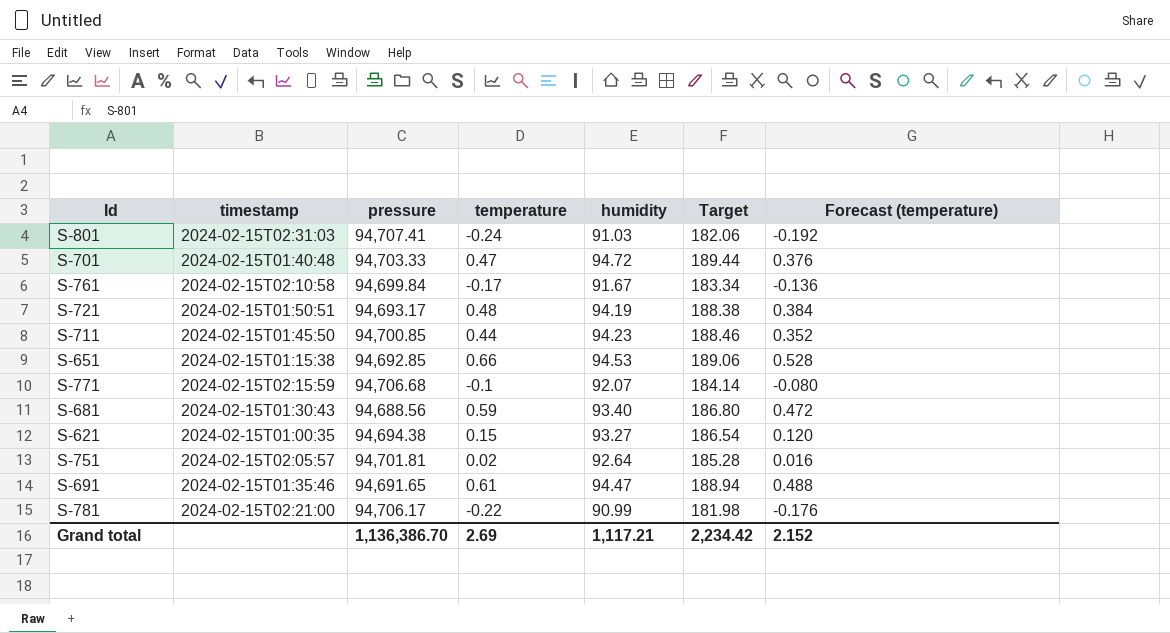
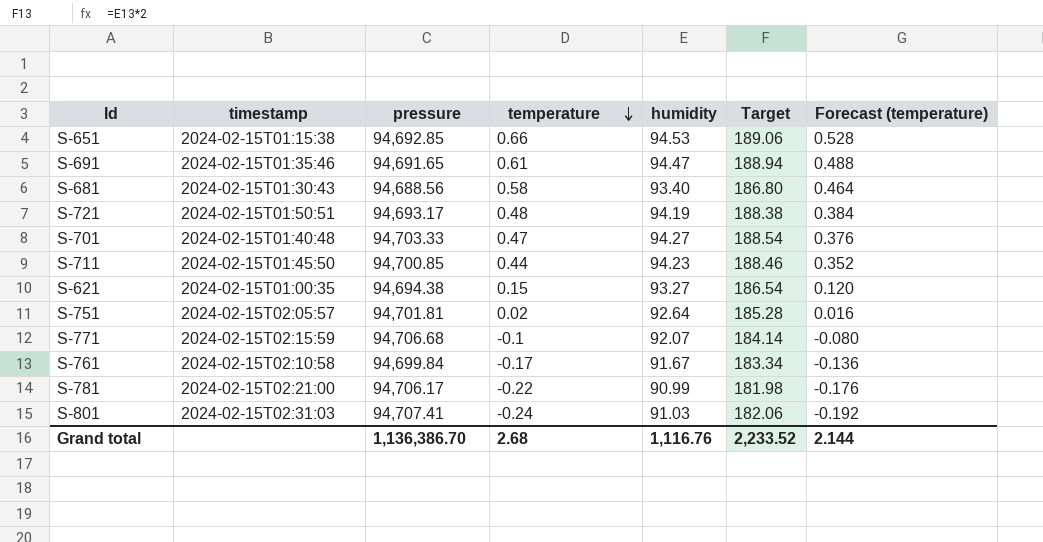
row order: none -> temperature descending
S-681 | temperature: 0.59 -> 0.58
S-681 | Forecast (temperature): 0.472 -> 0.464
S-701 | humidity: 94.72 -> 94.27
S-701 | Target: 189.44 -> 188.54
Grand total | temperature: 2.69 -> 2.68
Grand total | humidity: 1,117.21 -> 1,116.76
Grand total | Target: 2,234.42 -> 2,233.52
Grand total | Forecast (temperature): 2.152 -> 2.144

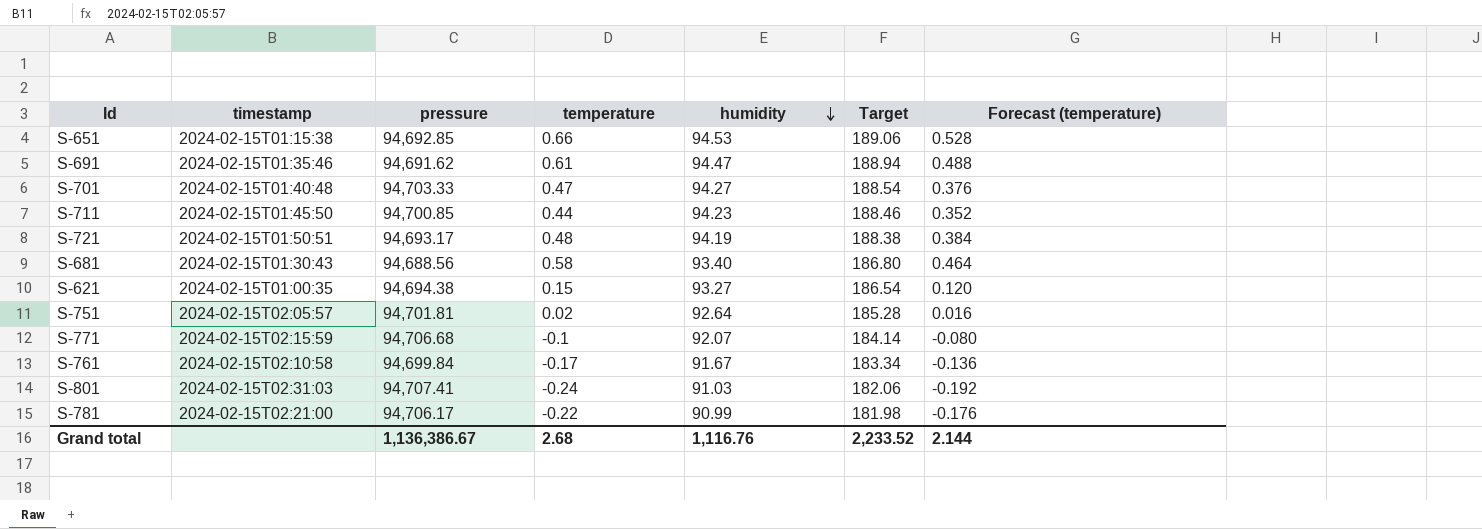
row order: temperature descending -> humidity descending
S-691 | pressure: 94,691.65 -> 94,691.62
Grand total | pressure: 1,136,386.70 -> 1,136,386.67

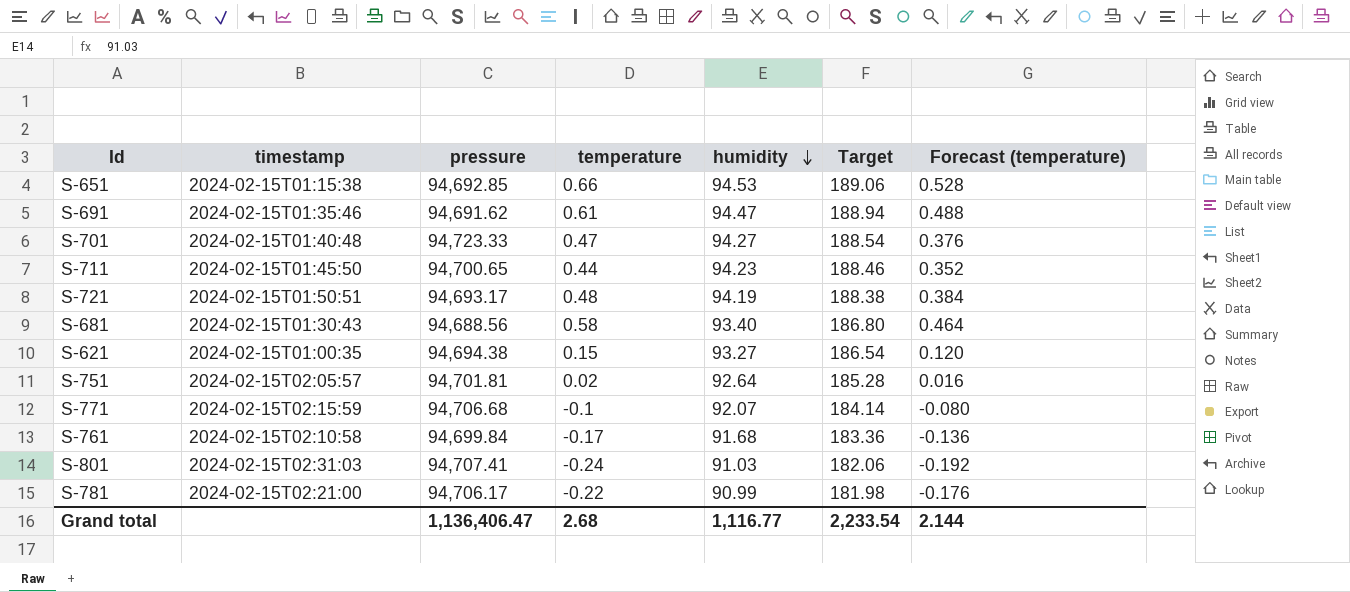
S-701 | pressure: 94,703.33 -> 94,723.33
S-711 | pressure: 94,700.85 -> 94,700.65
S-761 | humidity: 91.67 -> 91.68
S-761 | Target: 183.34 -> 183.36
Grand total | pressure: 1,136,386.67 -> 1,136,406.47
Grand total | humidity: 1,116.76 -> 1,116.77
Grand total | Target: 2,233.52 -> 2,233.54

